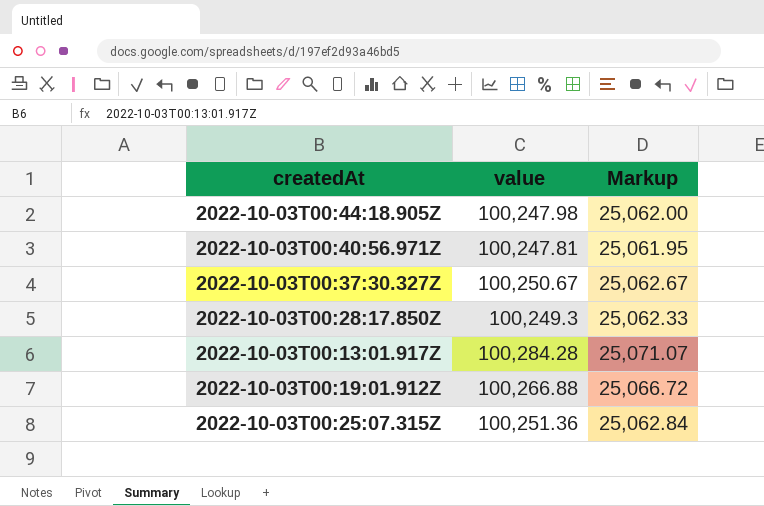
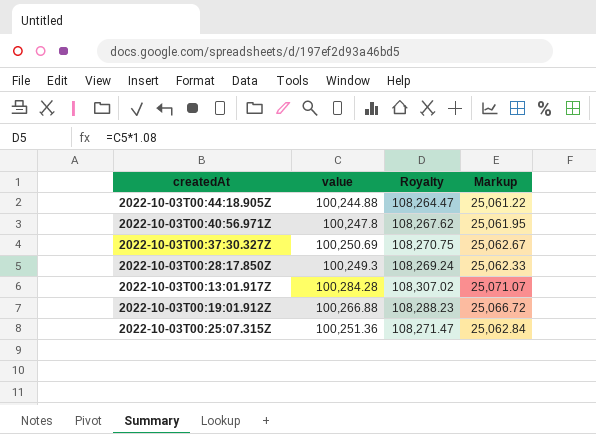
column Royalty | formula: none -> [value] * 1.08
2022-10-03T00:44:18.905Z | value: 100,247.98 -> 100,244.88
2022-10-03T00:44:18.905Z | Markup: 25,062.00 -> 25,061.22
2022-10-03T00:40:56.971Z | value: 100,247.81 -> 100,247.8
2022-10-03T00:37:30.327Z | value: 100,250.67 -> 100,250.69

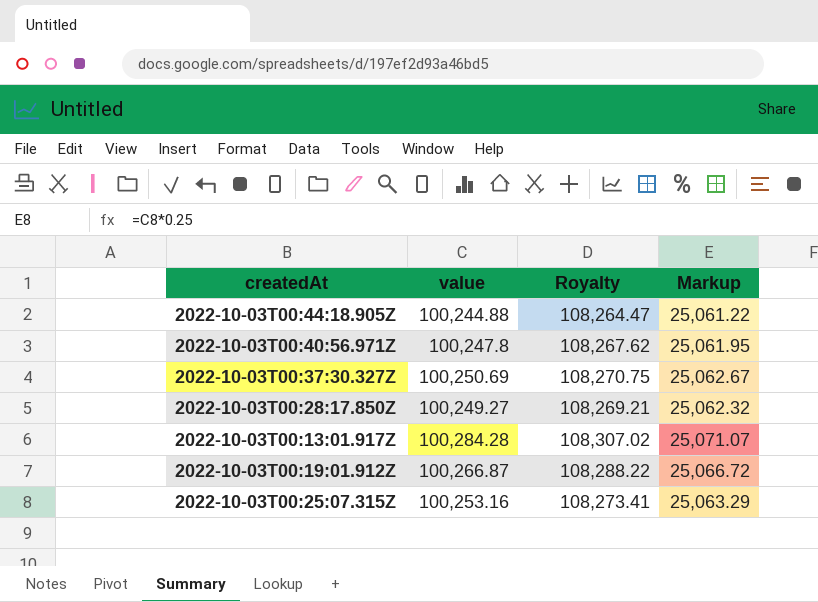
2022-10-03T00:28:17.850Z | value: 100,249.3 -> 100,249.27
2022-10-03T00:28:17.850Z | Royalty: 108,269.24 -> 108,269.21
2022-10-03T00:28:17.850Z | Markup: 25,062.33 -> 25,062.32
2022-10-03T00:19:01.912Z | value: 100,266.88 -> 100,266.87
2022-10-03T00:19:01.912Z | Royalty: 108,288.23 -> 108,288.22
2022-10-03T00:25:07.315Z | value: 100,251.36 -> 100,253.16
2022-10-03T00:25:07.315Z | Royalty: 108,271.47 -> 108,273.41
2022-10-03T00:25:07.315Z | Markup: 25,062.84 -> 25,063.29

